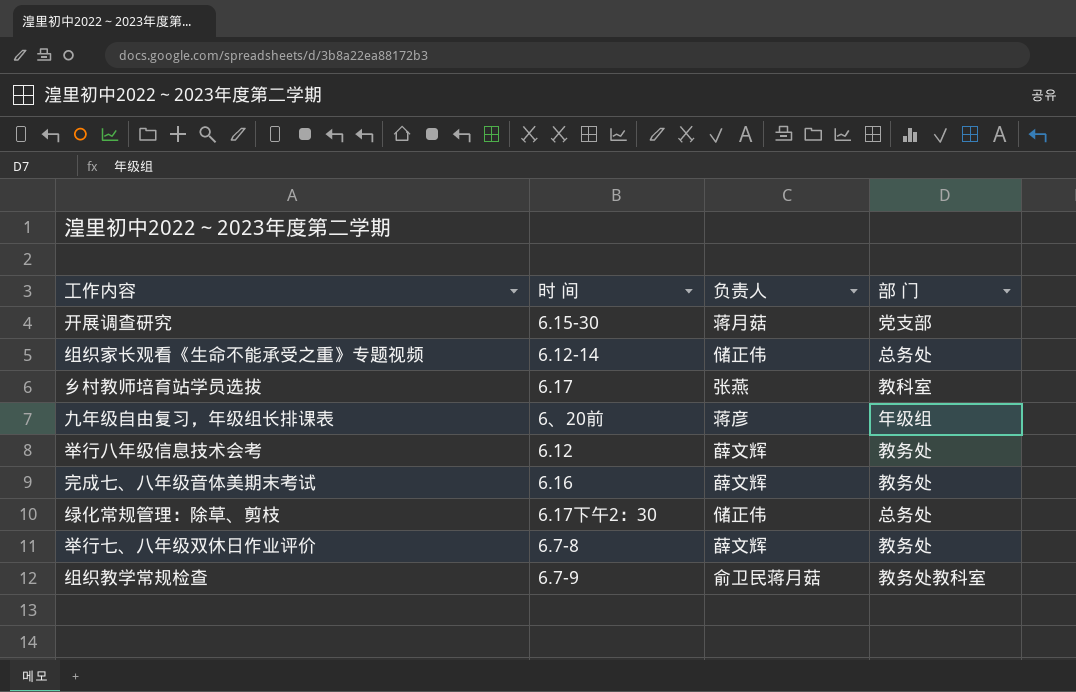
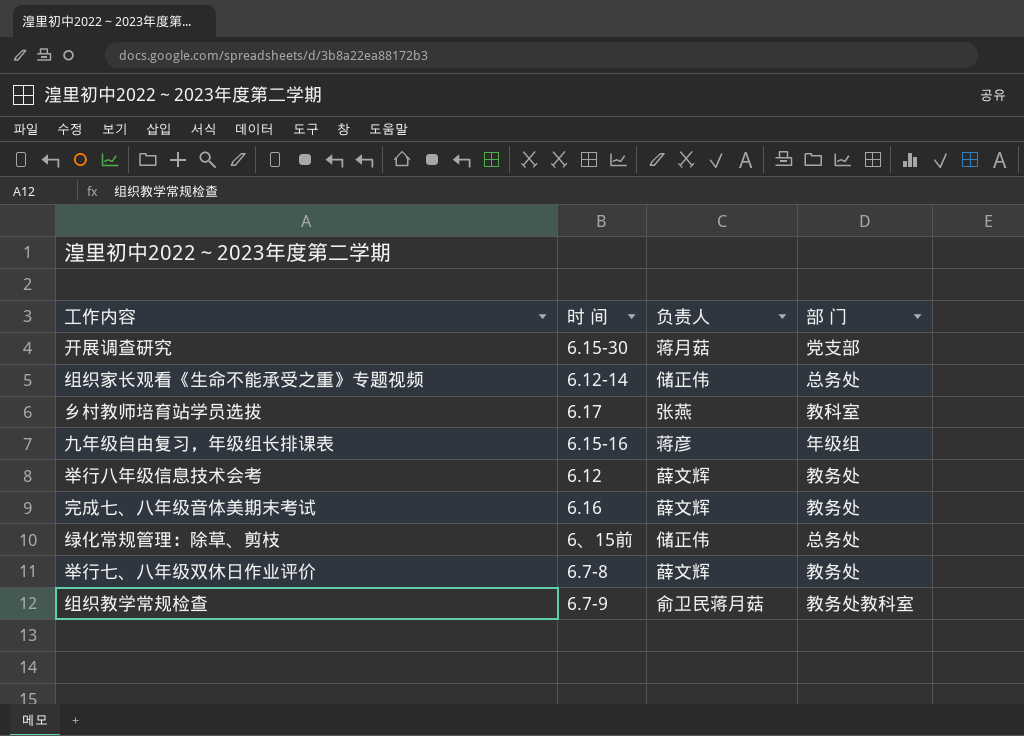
九年级自由复习，年级组长排课表 | 时 间: 6、20前 -> 6.15-16
绿化常规管理：除草、剪枝 | 时 间: 6.17下午2：30 -> 6、15前

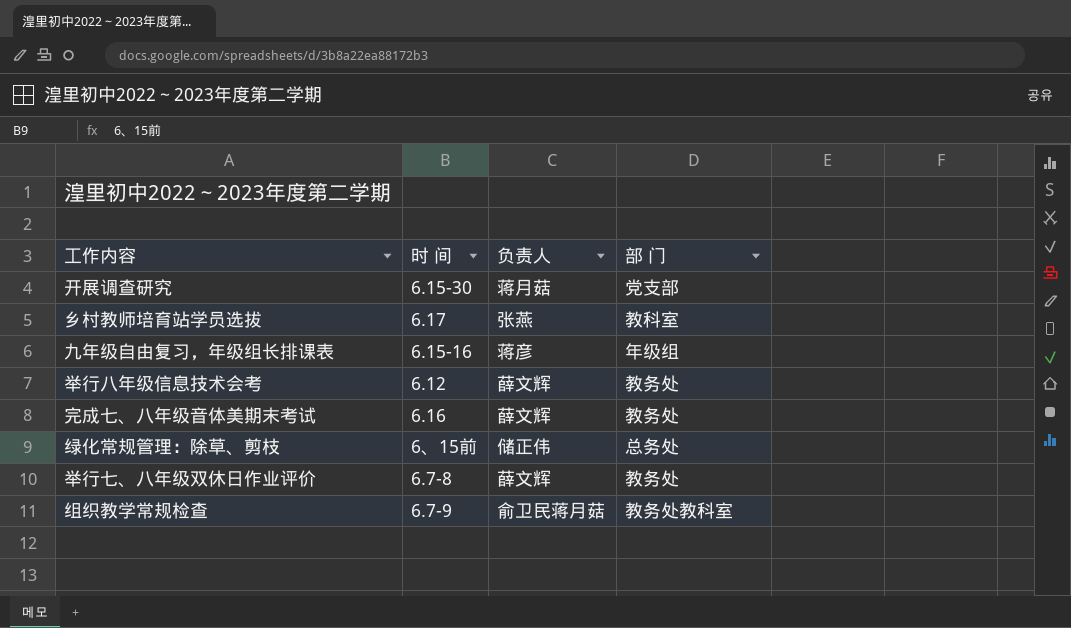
row 组织家长观看《生命不能承受之重》专题视频: 6.12-14 | 储正伟 | 总务处 -> none

